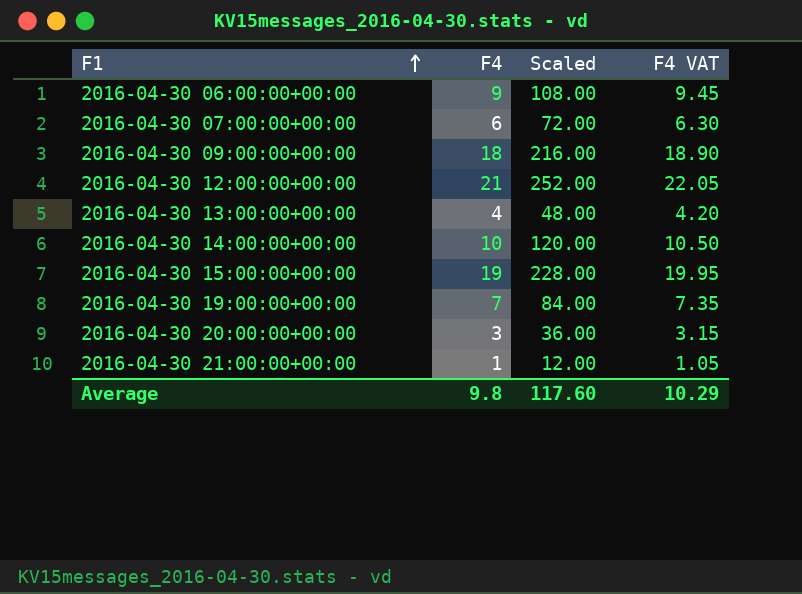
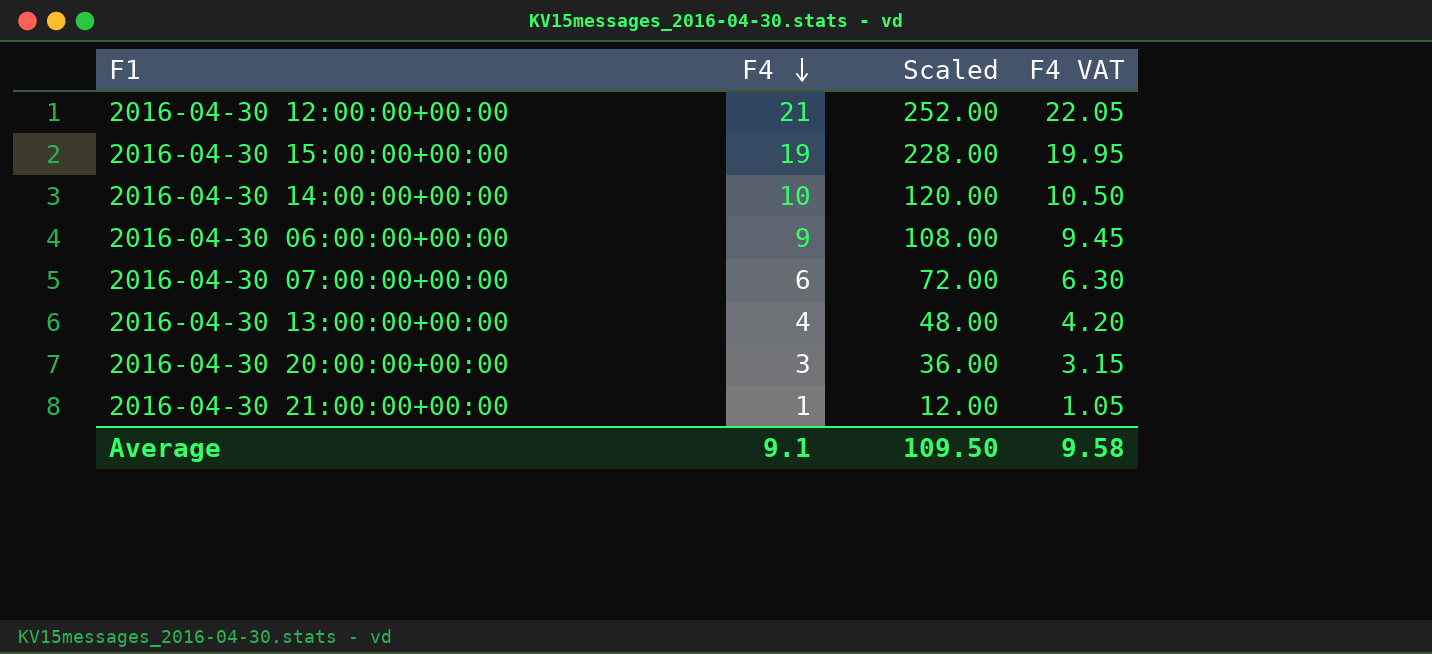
row order: F1 ascending -> F4 descending
row 2016-04-30 09:00:00+00:00: 18 | 216.00 | 18.90 -> none
row 2016-04-30 19:00:00+00:00: 7 | 84.00 | 7.35 -> none
Average | F4: 9.8 -> 9.1
Average | Scaled: 117.60 -> 109.50
Average | F4 VAT: 10.29 -> 9.58

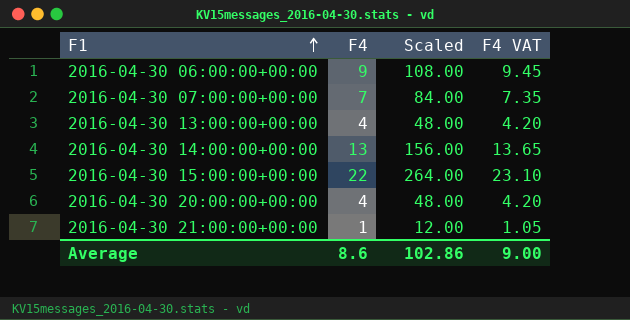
row order: F4 descending -> F1 ascending
row 2016-04-30 12:00:00+00:00: 21 | 252.00 | 22.05 -> none
2016-04-30 07:00:00+00:00 | F4: 6 -> 7
2016-04-30 07:00:00+00:00 | Scaled: 72.00 -> 84.00
2016-04-30 07:00:00+00:00 | F4 VAT: 6.30 -> 7.35
2016-04-30 14:00:00+00:00 | F4: 10 -> 13
2016-04-30 14:00:00+00:00 | Scaled: 120.00 -> 156.00
2016-04-30 14:00:00+00:00 | F4 VAT: 10.50 -> 13.65
2016-04-30 15:00:00+00:00 | F4: 19 -> 22
2016-04-30 15:00:00+00:00 | Scaled: 228.00 -> 264.00
2016-04-30 15:00:00+00:00 | F4 VAT: 19.95 -> 23.10
2016-04-30 20:00:00+00:00 | F4: 3 -> 4
2016-04-30 20:00:00+00:00 | Scaled: 36.00 -> 48.00
2016-04-30 20:00:00+00:00 | F4 VAT: 3.15 -> 4.20
Average | F4: 9.1 -> 8.6
Average | Scaled: 109.50 -> 102.86
Average | F4 VAT: 9.58 -> 9.00

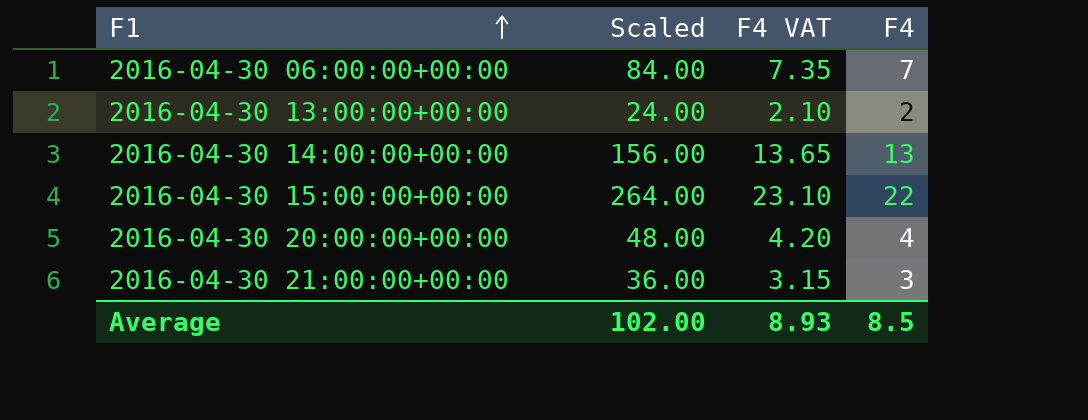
column F4 | position: 2 -> 4
row 2016-04-30 07:00:00+00:00: 7 | 84.00 | 7.35 -> none
2016-04-30 06:00:00+00:00 | Scaled: 108.00 -> 84.00
2016-04-30 06:00:00+00:00 | F4 VAT: 9.45 -> 7.35
2016-04-30 06:00:00+00:00 | F4: 9 -> 7
2016-04-30 13:00:00+00:00 | Scaled: 48.00 -> 24.00
2016-04-30 13:00:00+00:00 | F4 VAT: 4.20 -> 2.10
2016-04-30 13:00:00+00:00 | F4: 4 -> 2
2016-04-30 21:00:00+00:00 | Scaled: 12.00 -> 36.00
2016-04-30 21:00:00+00:00 | F4 VAT: 1.05 -> 3.15
2016-04-30 21:00:00+00:00 | F4: 1 -> 3
Average | Scaled: 102.86 -> 102.00
Average | F4 VAT: 9.00 -> 8.93
Average | F4: 8.6 -> 8.5

